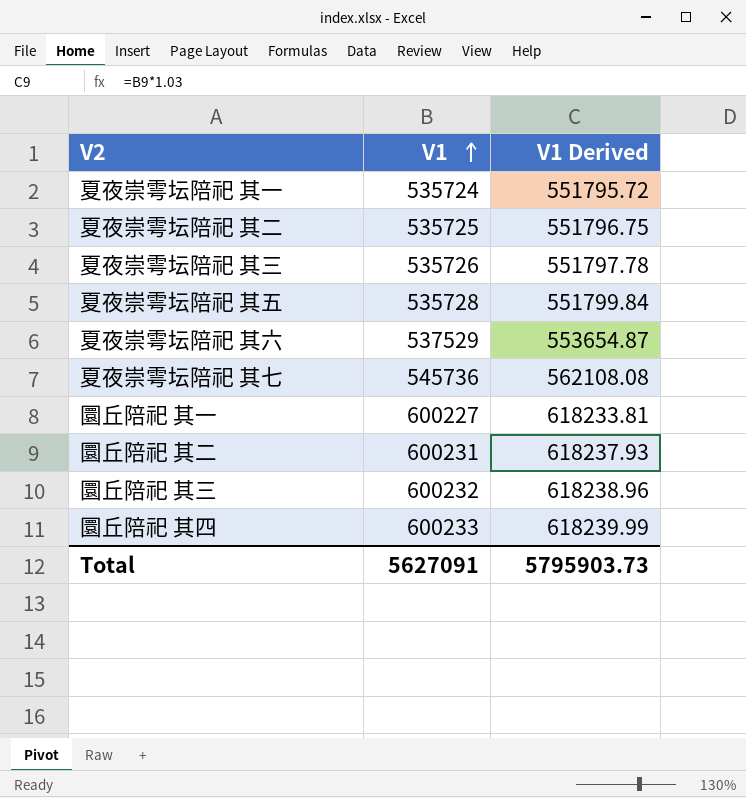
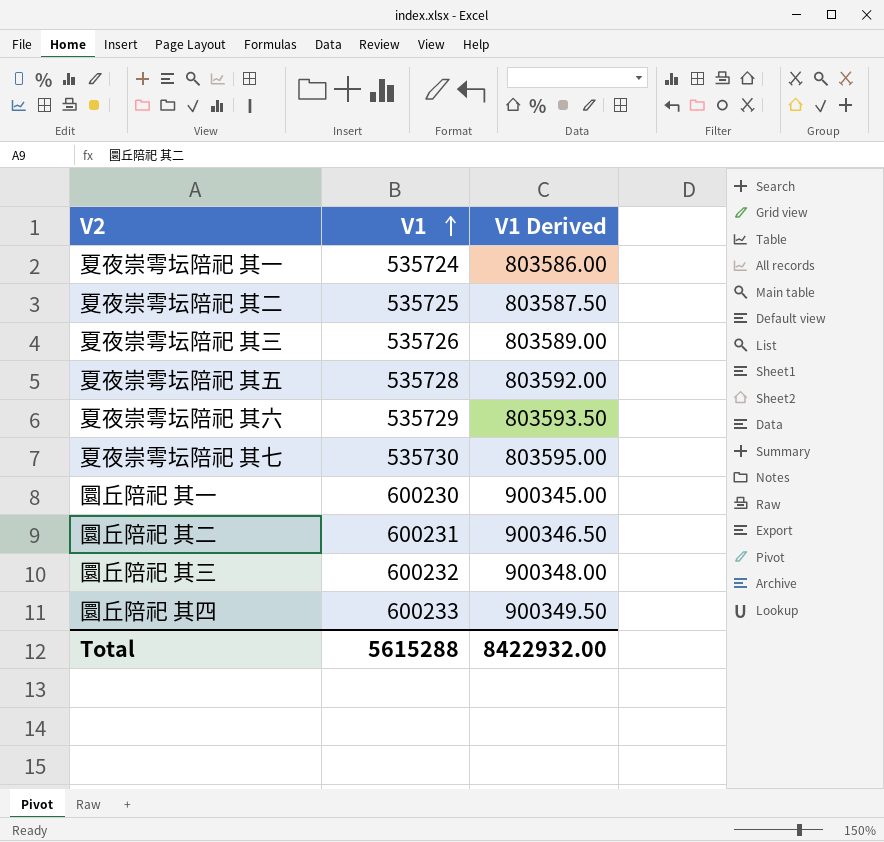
column V1 Derived | formula: [V1] * 1.03 -> [V1] * 1.5
夏夜崇雩坛陪祀 其六 | V1: 537529 -> 535729
夏夜崇雩坛陪祀 其七 | V1: 545736 -> 535730
圜丘陪祀 其一 | V1: 600227 -> 600230
Total | V1: 5627091 -> 5615288
Total | V1 Derived: 5795903.73 -> 8422932.00

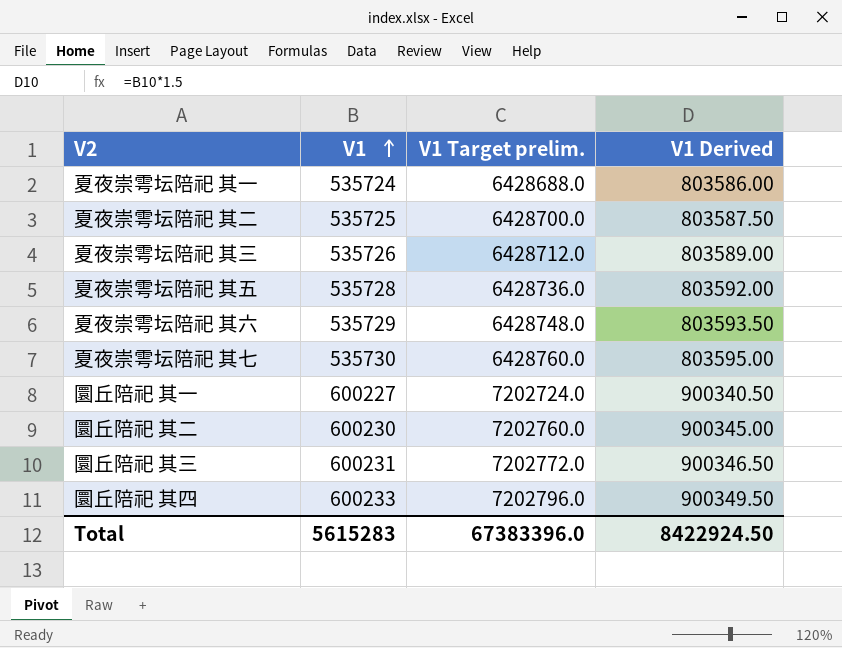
column V1 Target prelim. | formula: none -> [V1] * 12
圜丘陪祀 其一 | V1: 600230 -> 600227
圜丘陪祀 其一 | V1 Derived: 900345.00 -> 900340.50
圜丘陪祀 其二 | V1: 600231 -> 600230
圜丘陪祀 其二 | V1 Derived: 900346.50 -> 900345.00
圜丘陪祀 其三 | V1: 600232 -> 600231
圜丘陪祀 其三 | V1 Derived: 900348.00 -> 900346.50
Total | V1: 5615288 -> 5615283
Total | V1 Derived: 8422932.00 -> 8422924.50

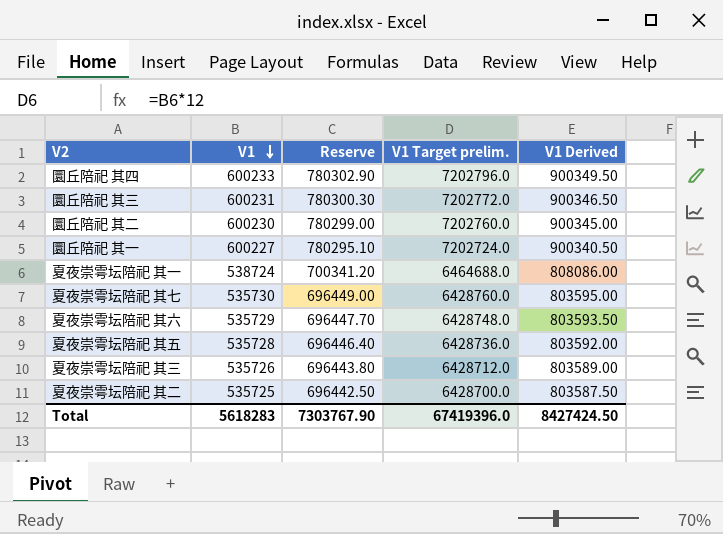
row order: V1 ascending -> V1 descending
column Reserve | formula: none -> [V1] * 1.3
夏夜崇雩坛陪祀 其一 | V1: 535724 -> 538724
夏夜崇雩坛陪祀 其一 | V1 Target prelim.: 6428688.0 -> 6464688.0
夏夜崇雩坛陪祀 其一 | V1 Derived: 803586.00 -> 808086.00
Total | V1: 5615283 -> 5618283
Total | V1 Target prelim.: 67383396.0 -> 67419396.0
Total | V1 Derived: 8422924.50 -> 8427424.50

